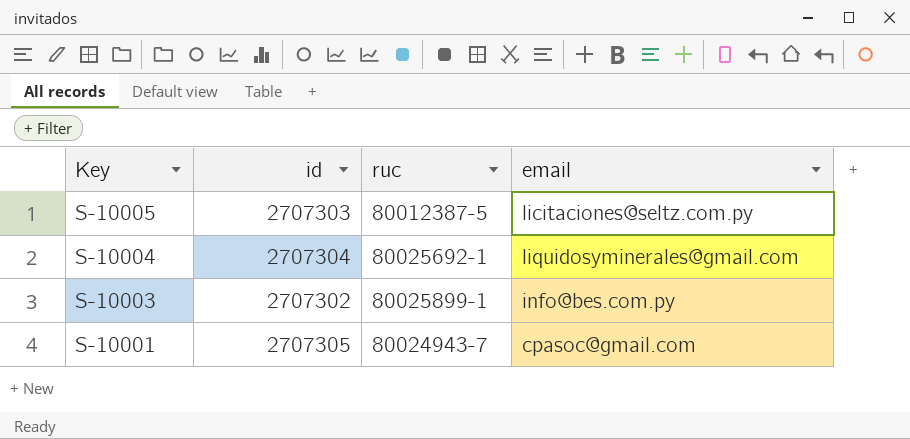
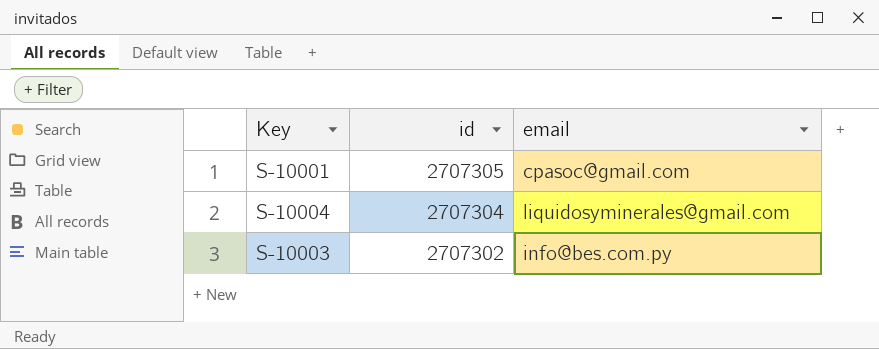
row order: Key descending -> id descending
column ruc | position: 3 -> none
row S-10005: 2707303 | 80012387-5 | licitaciones@seltz.com.py -> none

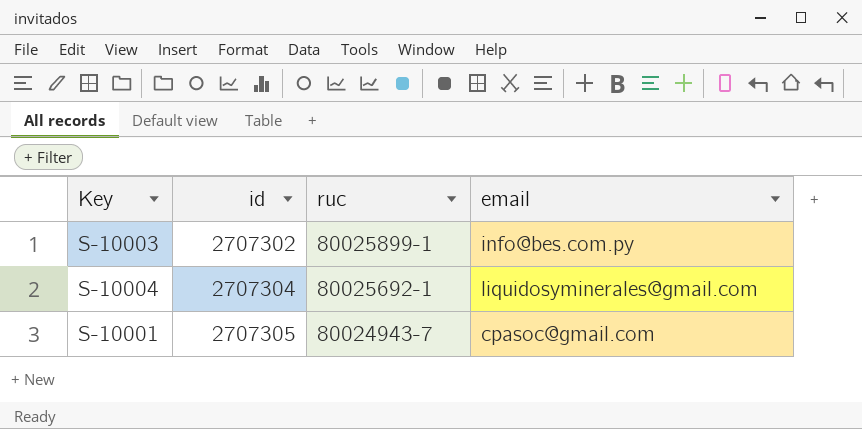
row order: id descending -> id ascending
column ruc | position: none -> 3

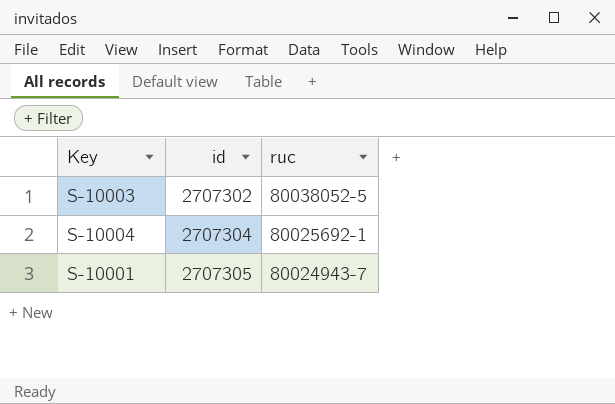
column email | position: 4 -> none
S-10003 | ruc: 80025899-1 -> 80038052-5

